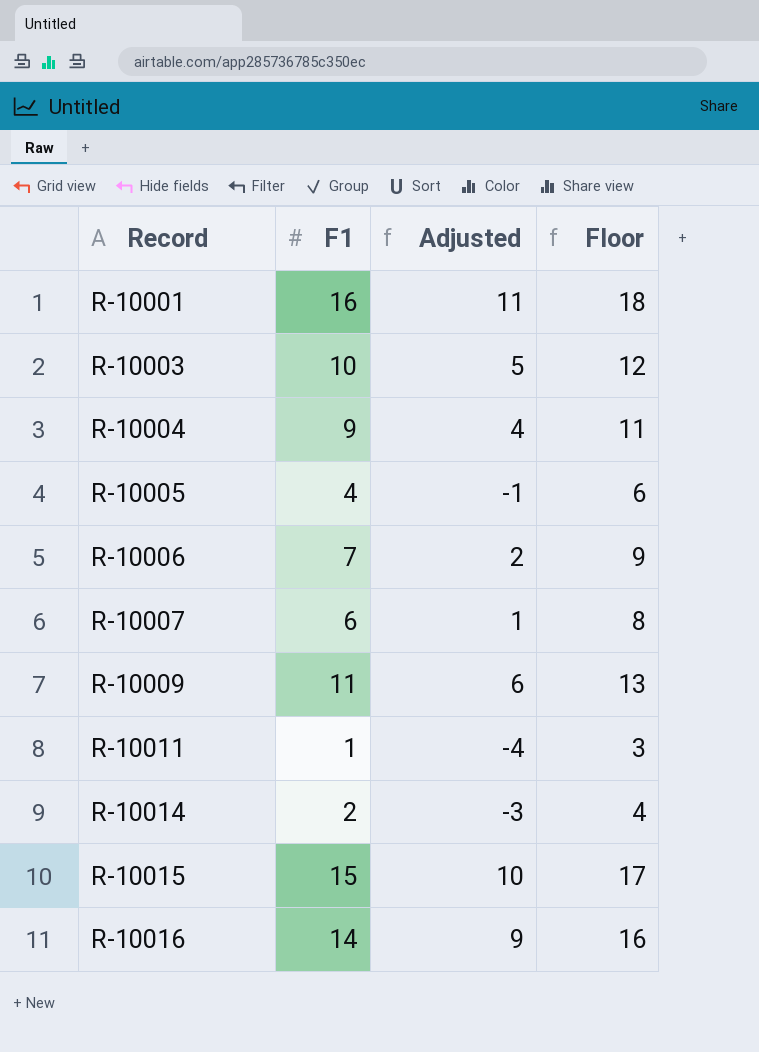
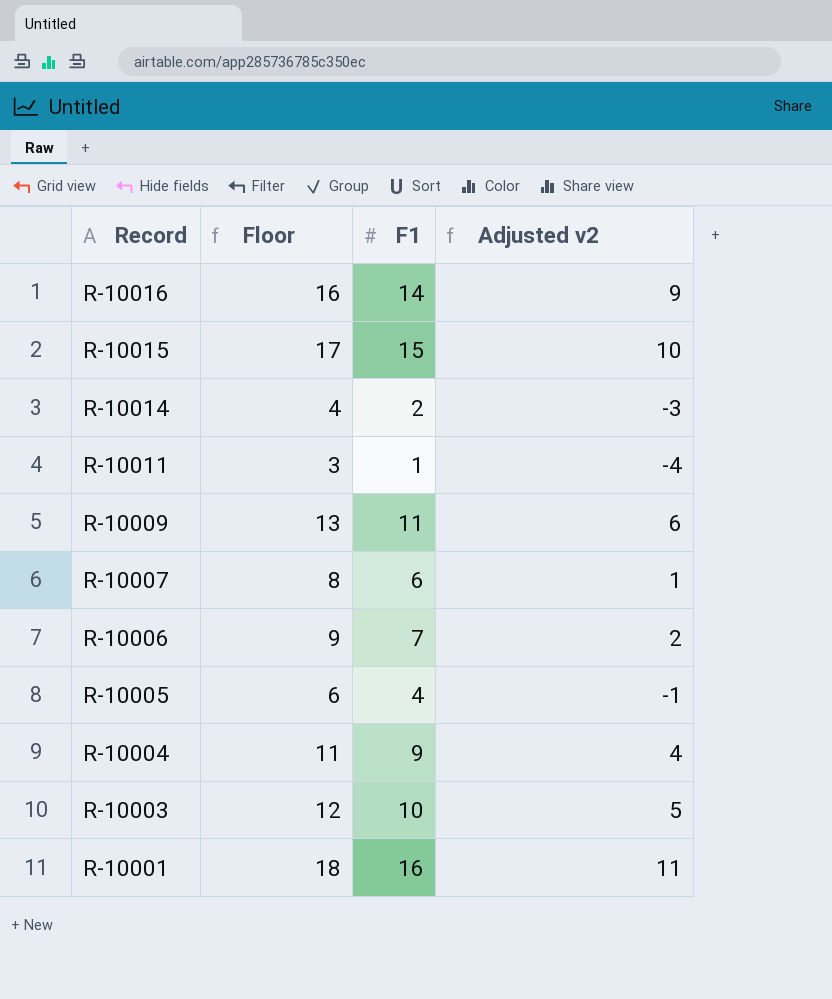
row order: Record ascending -> Record descending
column Floor | position: 4 -> 2
column name: Adjusted -> Adjusted v2

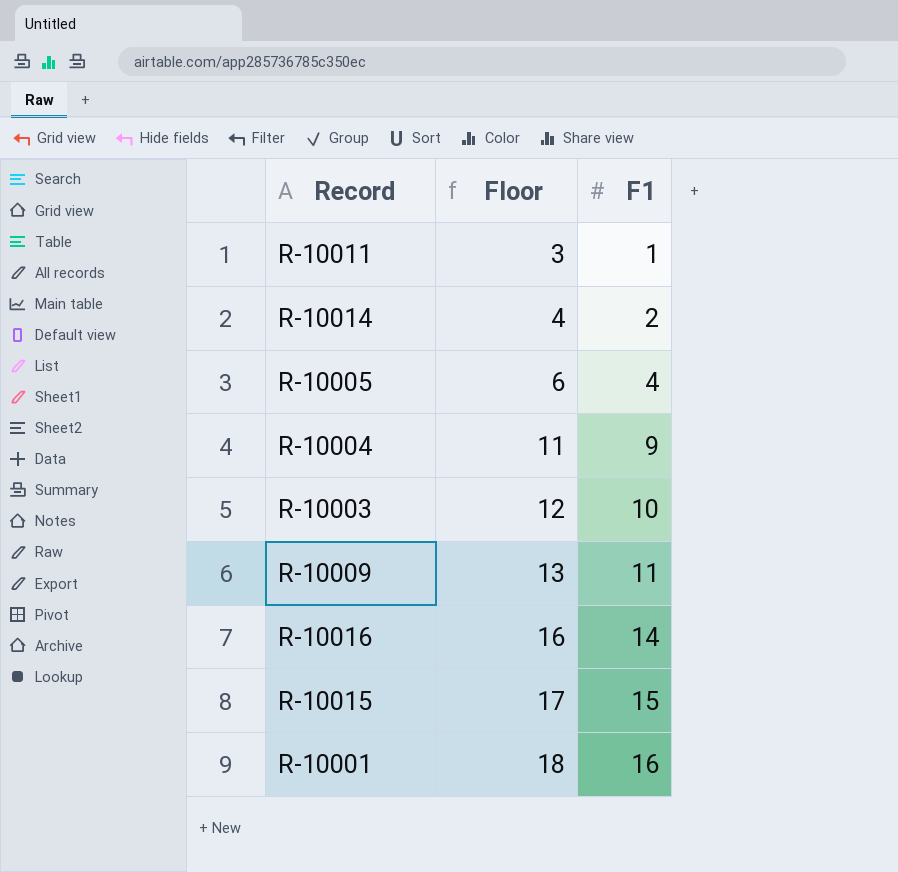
row order: Record descending -> Floor ascending
column Adjusted v2 | formula: [F1] - 5 -> none
row R-10007: 8 | 6 | 1 -> none
row R-10006: 9 | 7 | 2 -> none

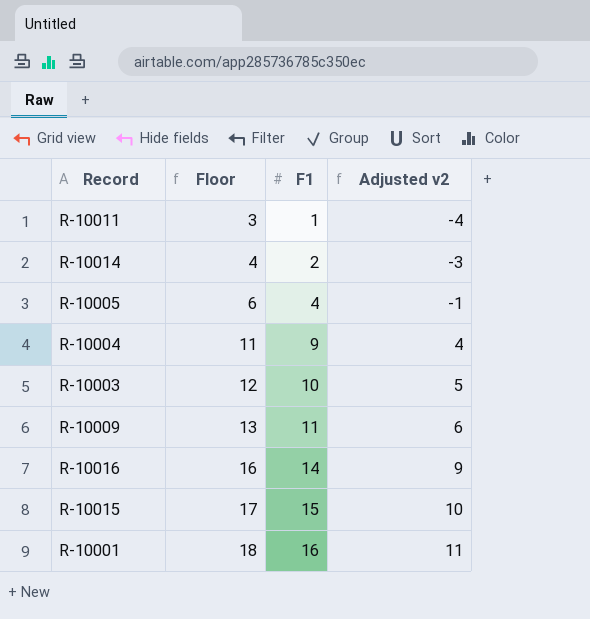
column Adjusted v2 | formula: none -> [F1] - 5

